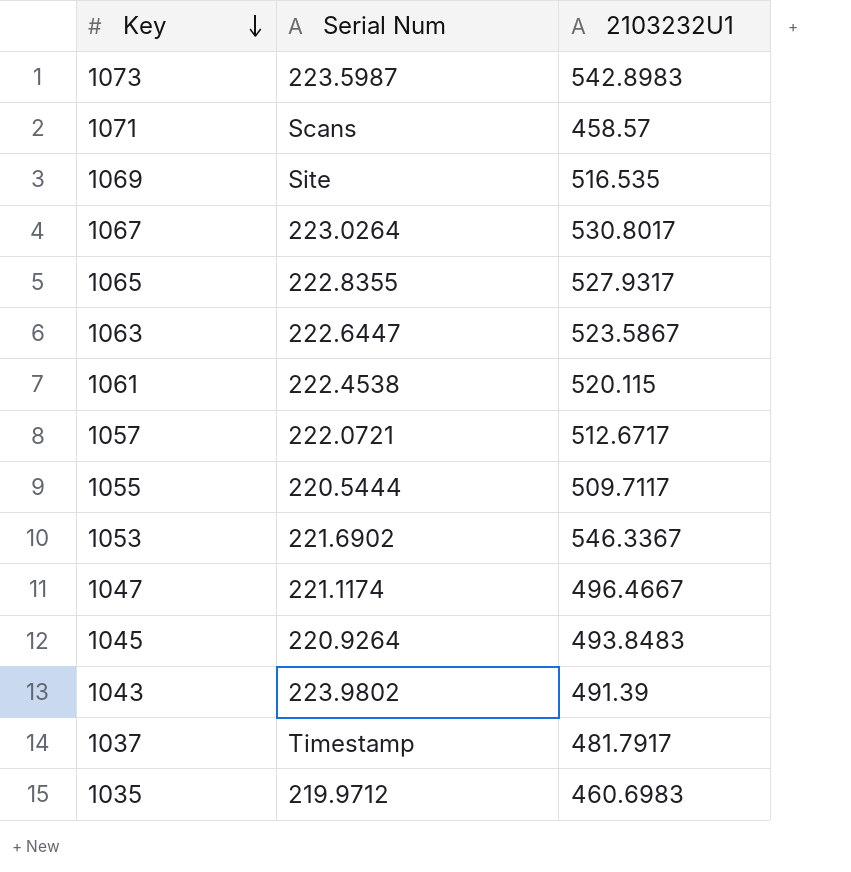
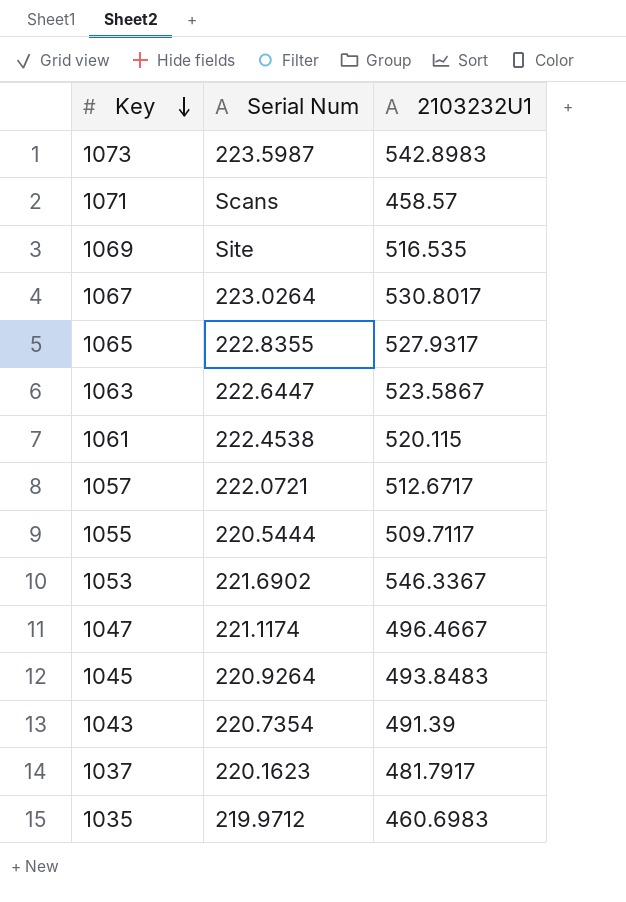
1043 | Serial Num: 223.9802 -> 220.7354
1037 | Serial Num: Timestamp -> 220.1623

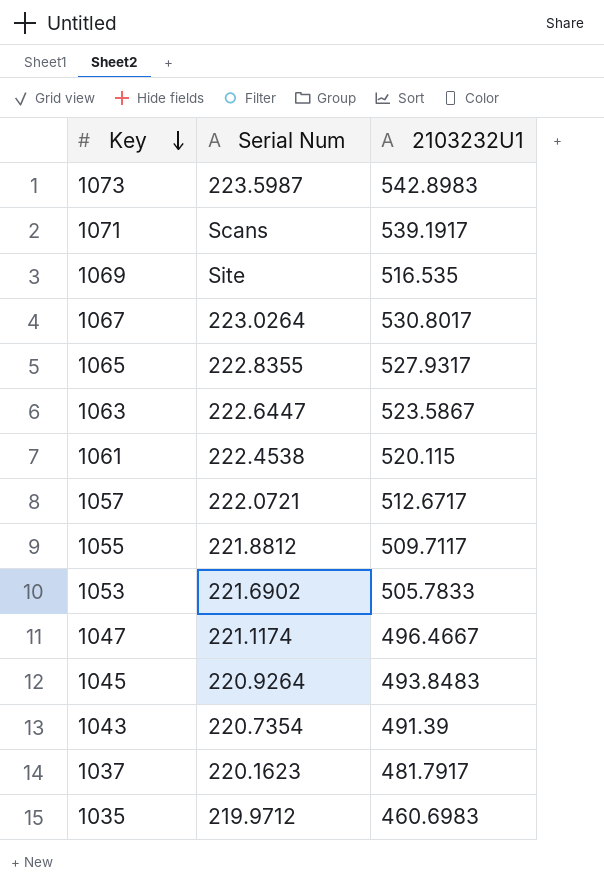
1071 | 2103232U1: 458.57 -> 539.1917
1055 | Serial Num: 220.5444 -> 221.8812
1053 | 2103232U1: 546.3367 -> 505.7833

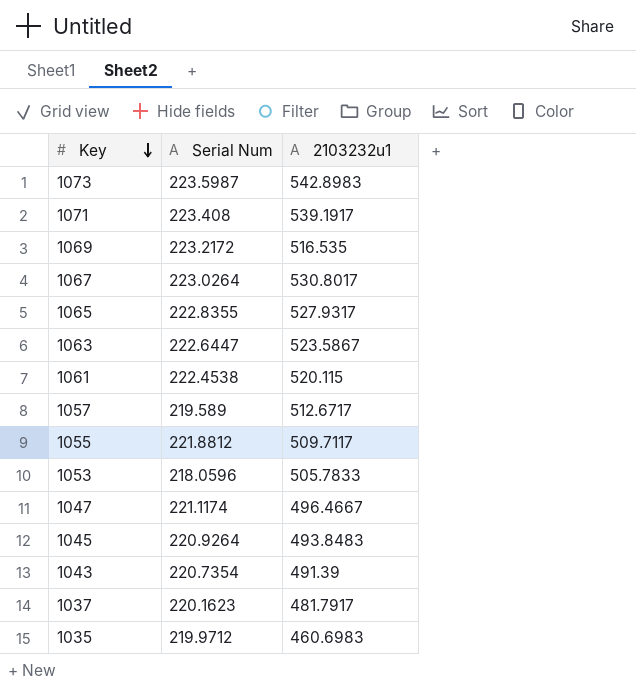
column name: 2103232U1 -> 2103232u1
1071 | Serial Num: Scans -> 223.408
1069 | Serial Num: Site -> 223.2172
1057 | Serial Num: 222.0721 -> 219.589
1053 | Serial Num: 221.6902 -> 218.0596

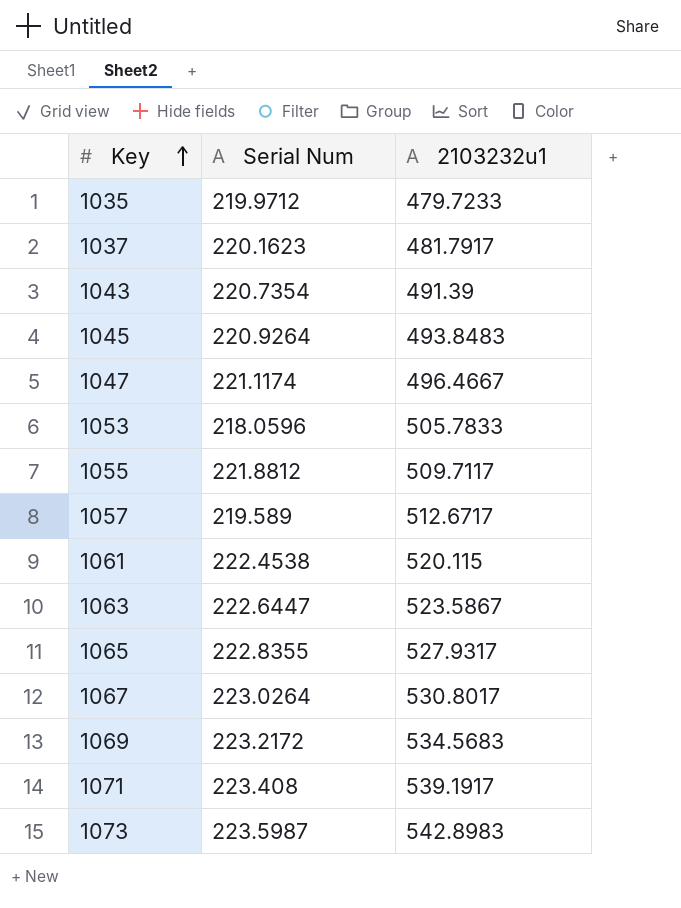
row order: Key descending -> Key ascending
1035 | 2103232u1: 460.6983 -> 479.7233
1069 | 2103232u1: 516.535 -> 534.5683

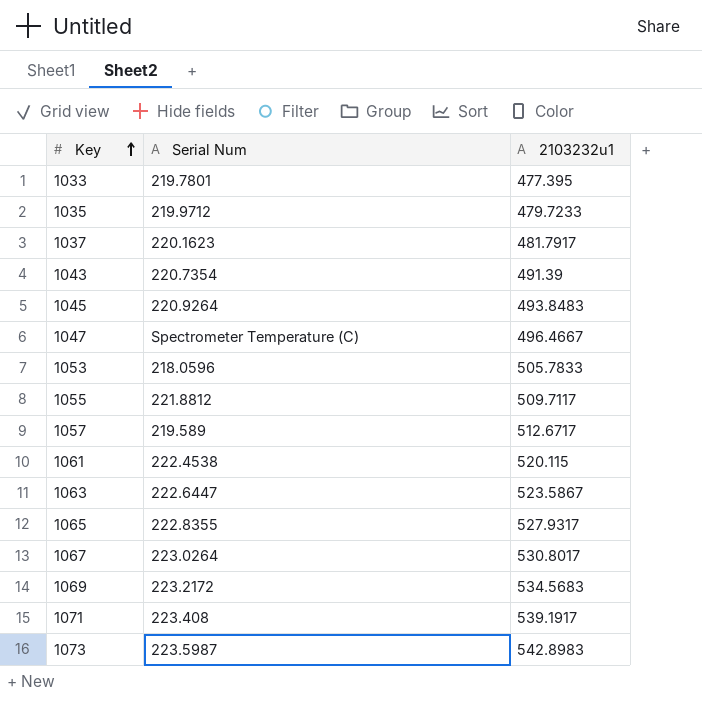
row 1033: none -> 219.7801 | 477.395
1047 | Serial Num: 221.1174 -> Spectrometer Temperature (C)

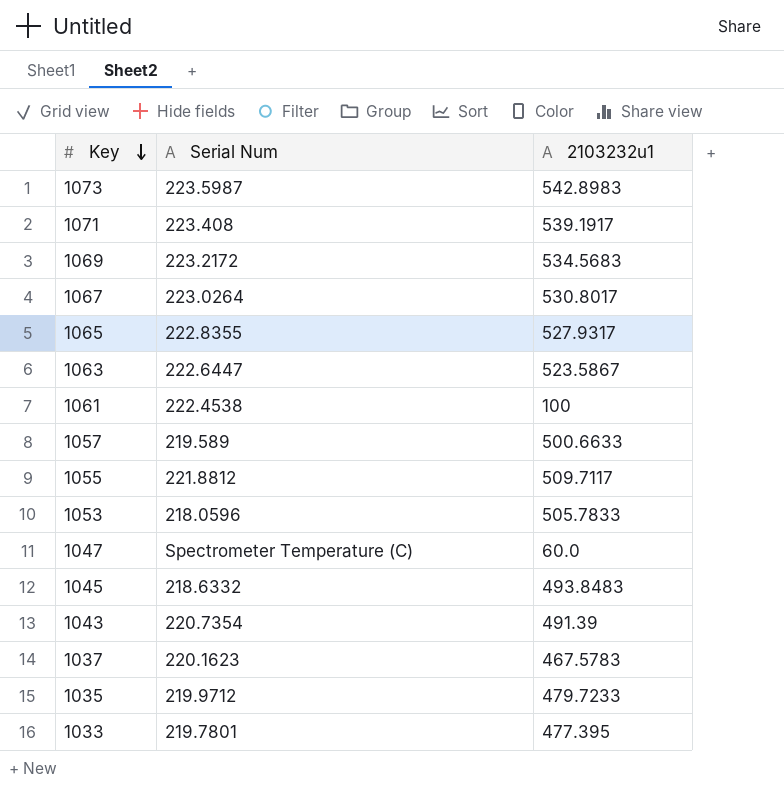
row order: Key ascending -> Key descending
1061 | 2103232u1: 520.115 -> 100
1057 | 2103232u1: 512.6717 -> 500.6633
1047 | 2103232u1: 496.4667 -> 60.0
1045 | Serial Num: 220.9264 -> 218.6332
1037 | 2103232u1: 481.7917 -> 467.5783

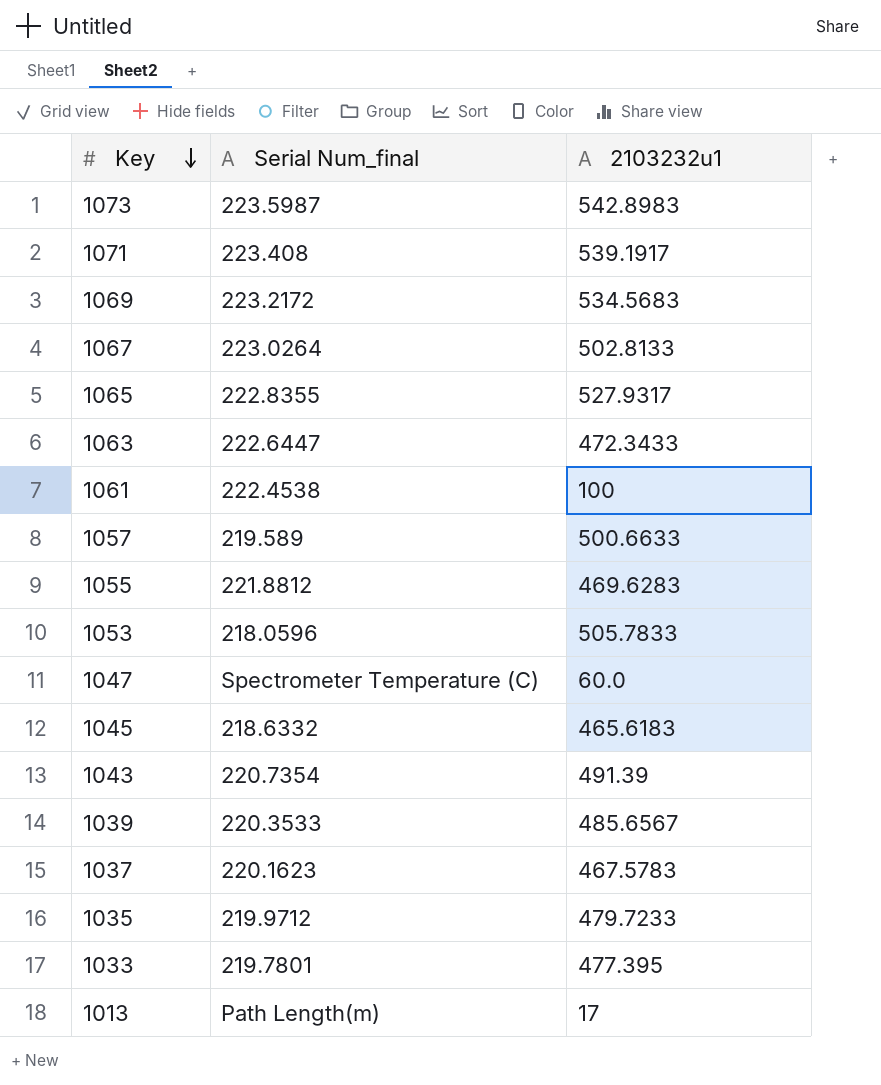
column name: Serial Num -> Serial Num_final
1067 | 2103232u1: 530.8017 -> 502.8133
1063 | 2103232u1: 523.5867 -> 472.3433
1055 | 2103232u1: 509.7117 -> 469.6283
1045 | 2103232u1: 493.8483 -> 465.6183
row 1039: none -> 220.3533 | 485.6567
row 1013: none -> Path Length(m) | 17

